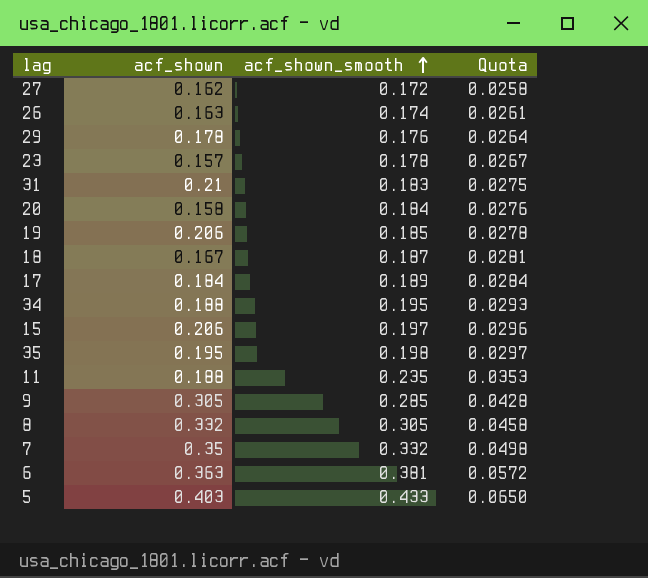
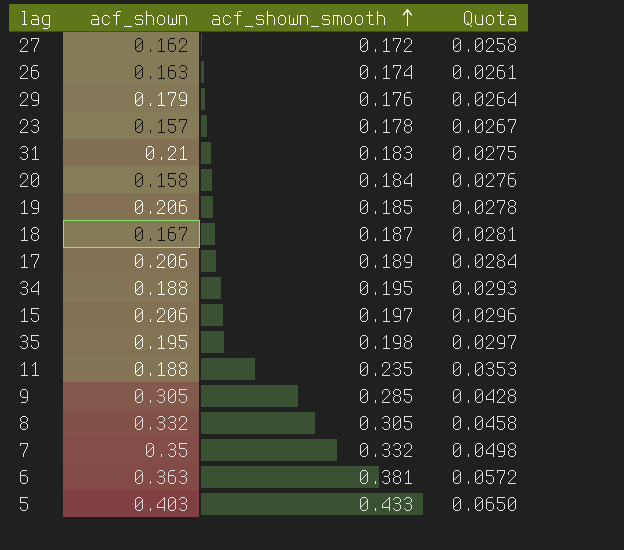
29 | acf_shown: 0.178 -> 0.179
17 | acf_shown: 0.184 -> 0.206

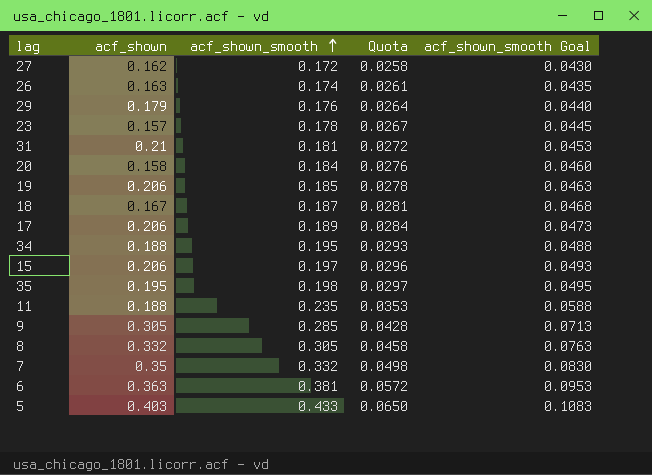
column acf_shown_smooth Goal | formula: none -> [acf_shown_smooth] * 0.25
31 | acf_shown_smooth: 0.183 -> 0.181
31 | Quota: 0.0275 -> 0.0272

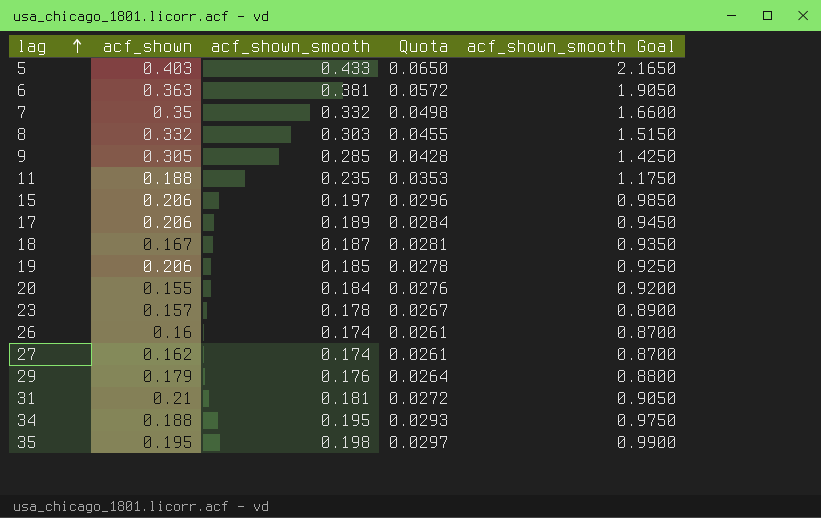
row order: acf_shown_smooth ascending -> lag ascending
column acf_shown_smooth Goal | formula: [acf_shown_smooth] * 0.25 -> [acf_shown_smooth] * 5
8 | acf_shown_smooth: 0.305 -> 0.303
8 | Quota: 0.0458 -> 0.0455
20 | acf_shown: 0.158 -> 0.155
26 | acf_shown: 0.163 -> 0.16
27 | acf_shown_smooth: 0.172 -> 0.174
27 | Quota: 0.0258 -> 0.0261

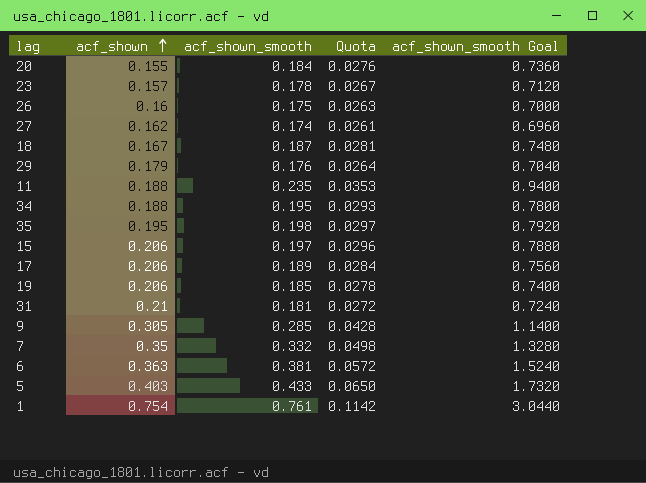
row order: lag ascending -> acf_shown ascending
column acf_shown_smooth Goal | formula: [acf_shown_smooth] * 5 -> [acf_shown_smooth] * 4
row 8: 0.332 | 0.303 | 0.0455 | 1.5150 -> none
26 | acf_shown_smooth: 0.174 -> 0.175
26 | Quota: 0.0261 -> 0.0263
row 1: none -> 0.754 | 0.761 | 0.1142 | 3.0440

